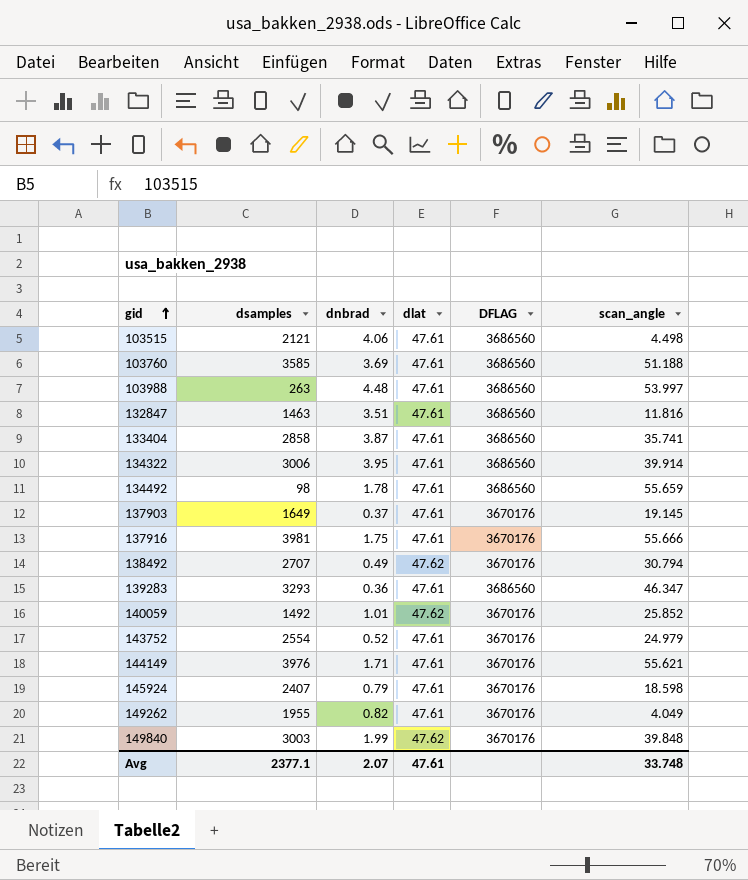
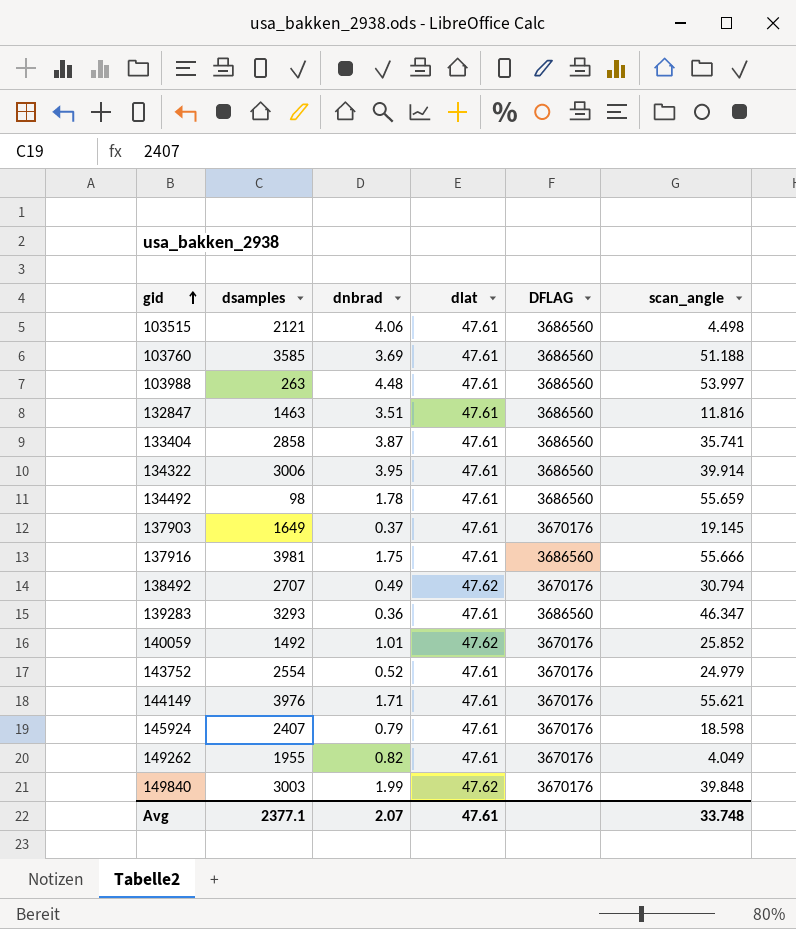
137916 | DFLAG: 3670176 -> 3686560

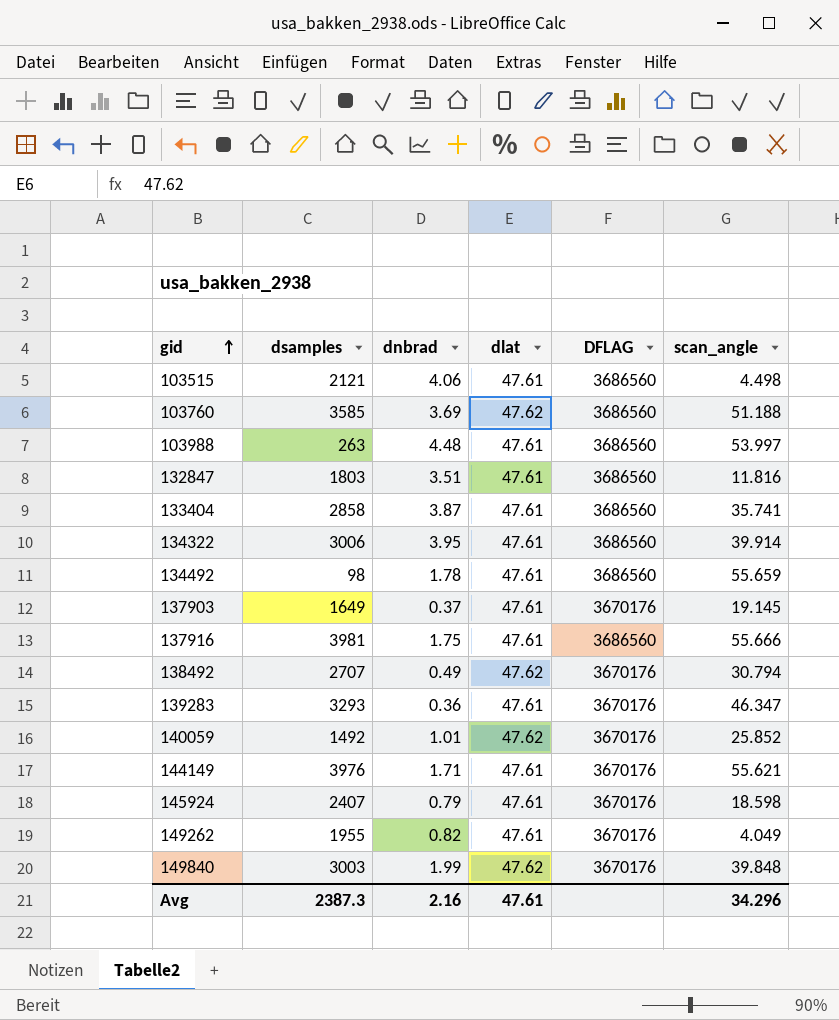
row 143752: 2554 | 0.52 | 47.61 | 3670176 | 24.979 -> none
103760 | dlat: 47.61 -> 47.62
132847 | dsamples: 1463 -> 1803
139283 | DFLAG: 3686560 -> 3670176
Avg | dsamples: 2377.1 -> 2387.3
Avg | dnbrad: 2.07 -> 2.16
Avg | scan_angle: 33.748 -> 34.296

